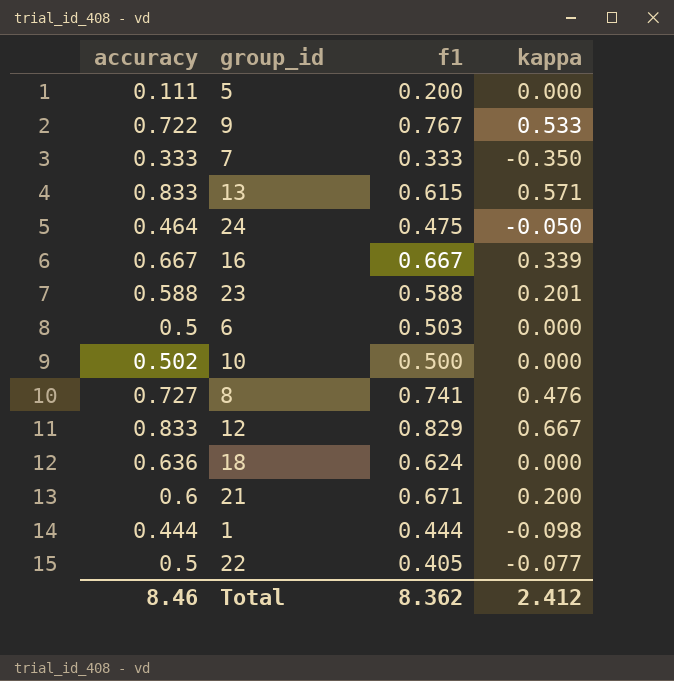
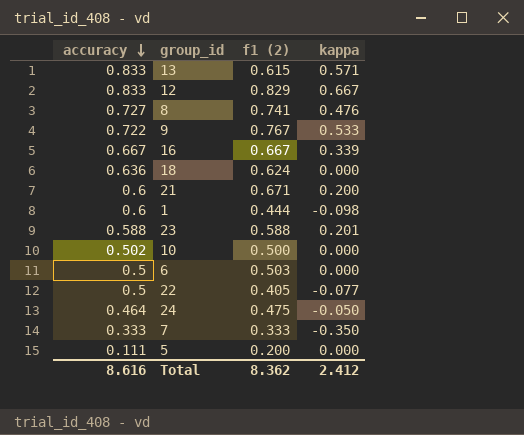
row order: none -> accuracy descending
column name: f1 -> f1 (2)
1 | accuracy: 0.444 -> 0.6
Total | accuracy: 8.46 -> 8.616

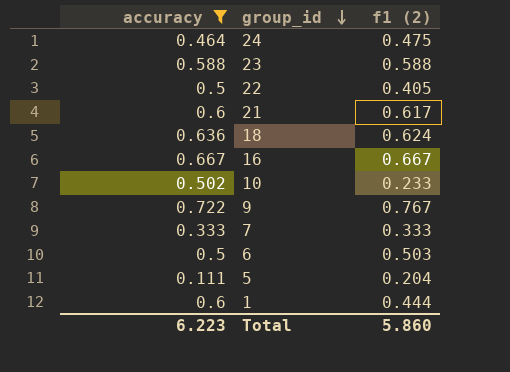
filter: none -> accuracy <= 0.722
row order: accuracy descending -> group_id descending
column kappa | position: 4 -> none
21 | f1 (2): 0.671 -> 0.617
10 | f1 (2): 0.500 -> 0.233
5 | f1 (2): 0.200 -> 0.204
Total | accuracy: 8.616 -> 6.223
Total | f1 (2): 8.362 -> 5.860

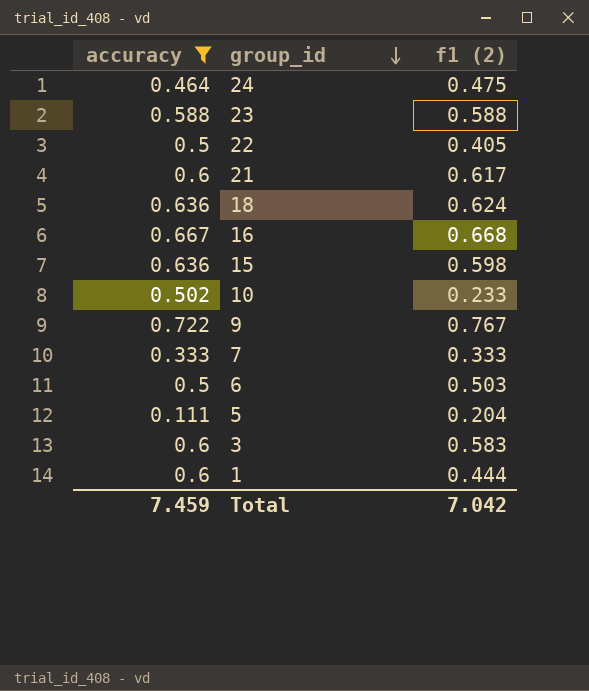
16 | f1 (2): 0.667 -> 0.668
row 15: none -> 0.636 | 0.598
row 3: none -> 0.6 | 0.583
Total | accuracy: 6.223 -> 7.459
Total | f1 (2): 5.860 -> 7.042

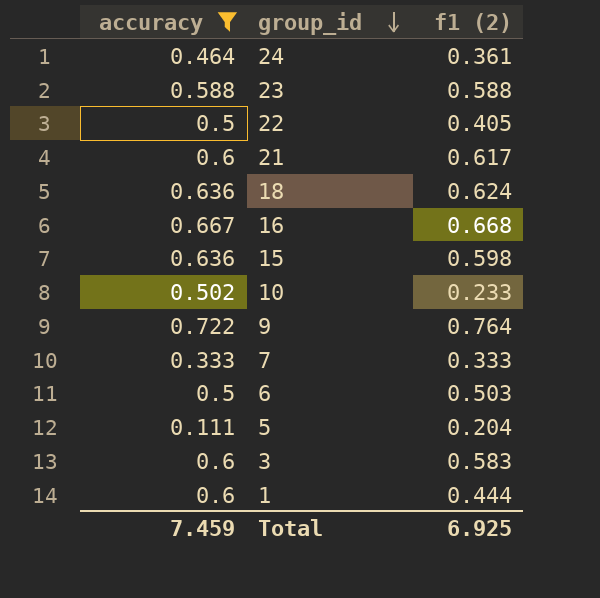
24 | f1 (2): 0.475 -> 0.361
9 | f1 (2): 0.767 -> 0.764
Total | f1 (2): 7.042 -> 6.925

